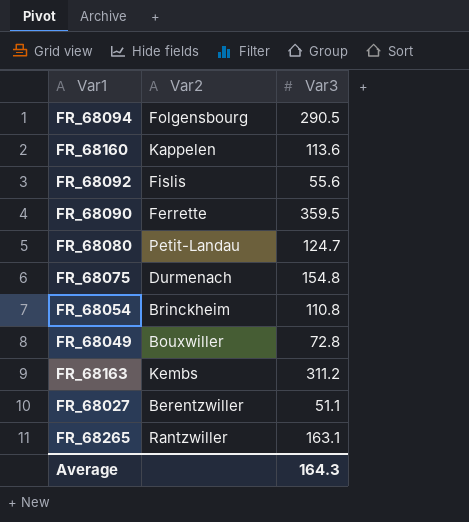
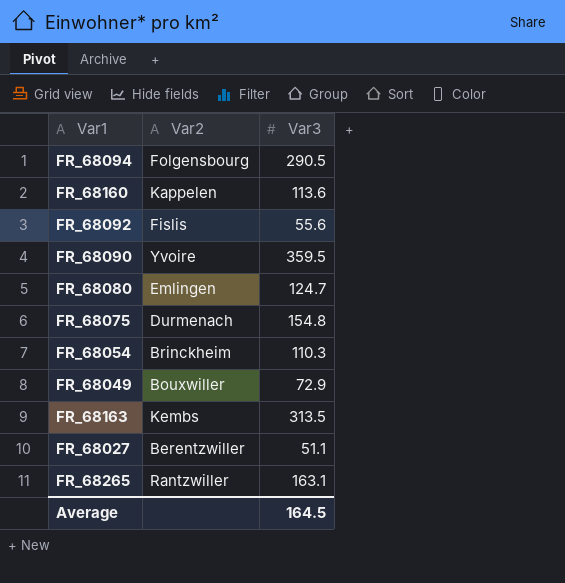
FR_68090 | Var2: Ferrette -> Yvoire
FR_68080 | Var2: Petit-Landau -> Emlingen
FR_68054 | Var3: 110.8 -> 110.3
FR_68049 | Var3: 72.8 -> 72.9
FR_68163 | Var3: 311.2 -> 313.5
Average | Var3: 164.3 -> 164.5

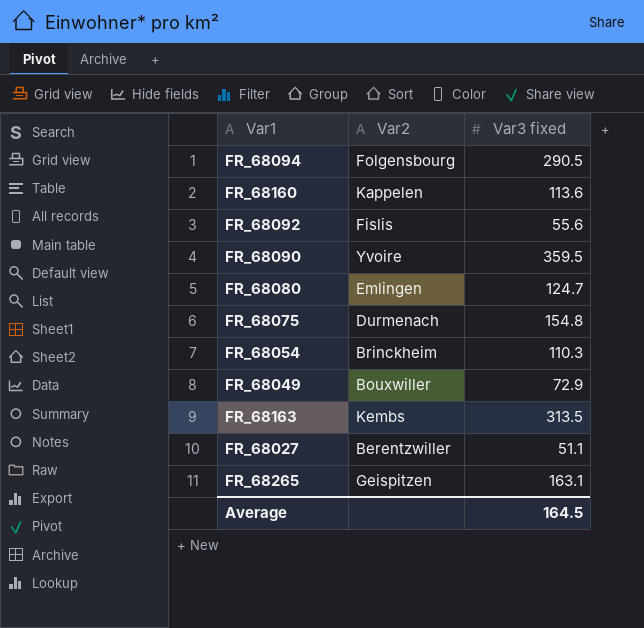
column name: Var3 -> Var3 fixed
FR_68265 | Var2: Rantzwiller -> Geispitzen

